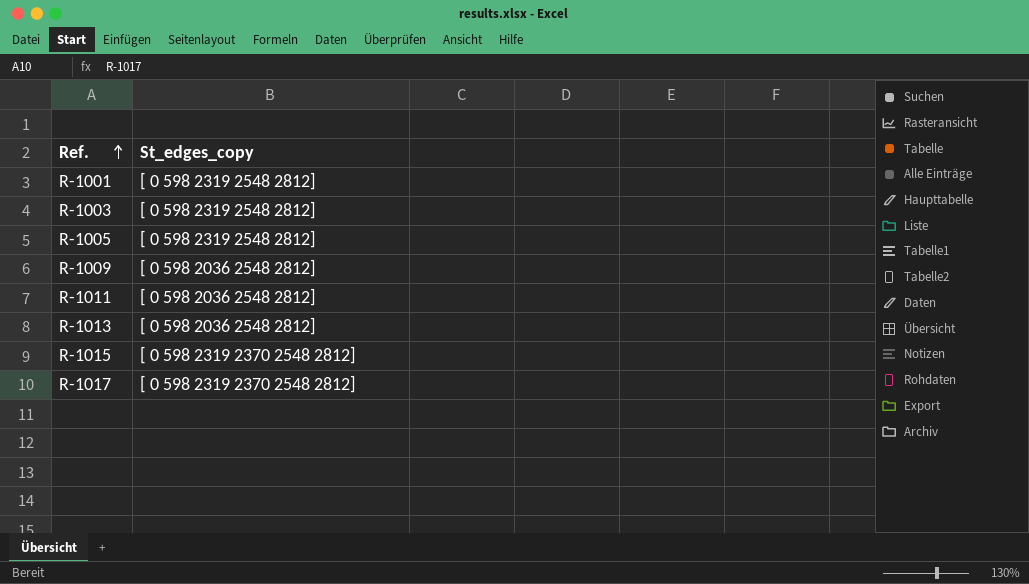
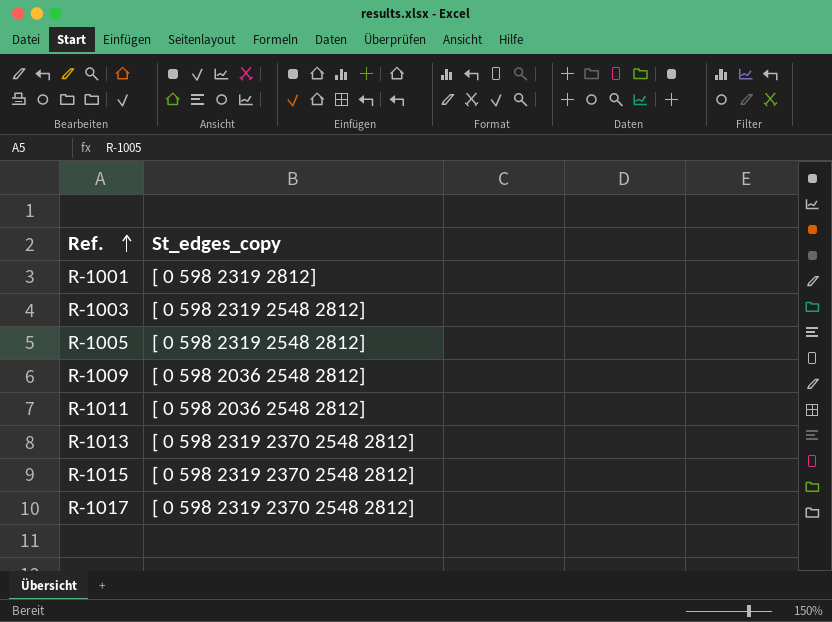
R-1001 | St_edges_copy: [ 0 598 2319 2548 2812] -> [ 0 598 2319 2812]
R-1013 | St_edges_copy: [ 0 598 2036 2548 2812] -> [ 0 598 2319 2370 2548 2812]

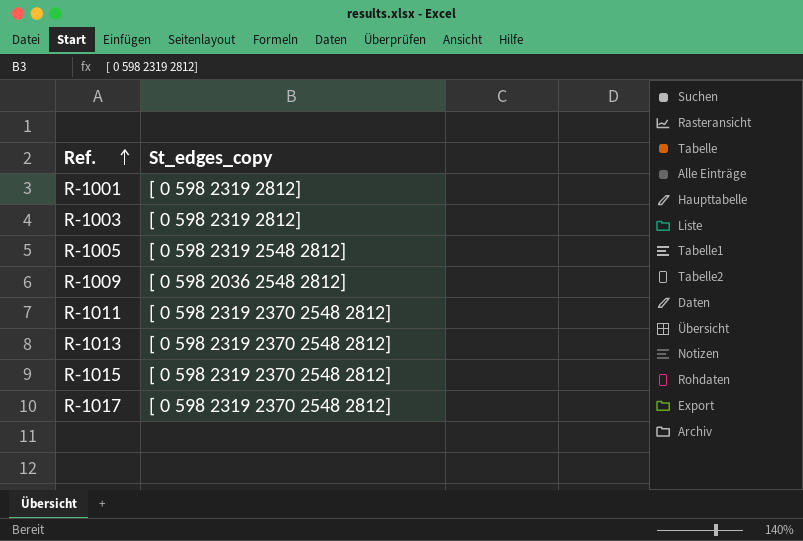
R-1003 | St_edges_copy: [ 0 598 2319 2548 2812] -> [ 0 598 2319 2812]
R-1011 | St_edges_copy: [ 0 598 2036 2548 2812] -> [ 0 598 2319 2370 2548 2812]

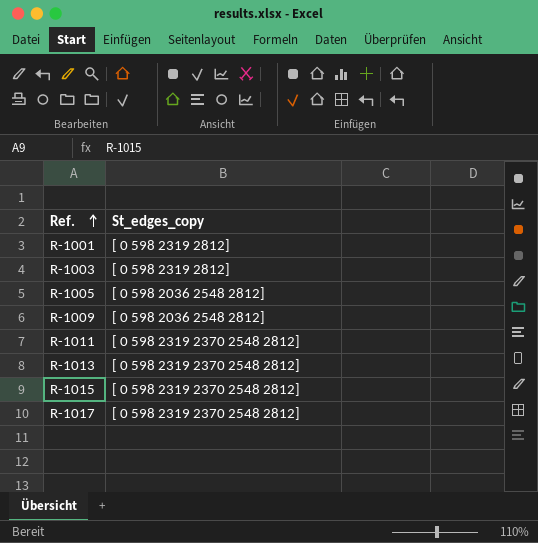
R-1005 | St_edges_copy: [ 0 598 2319 2548 2812] -> [ 0 598 2036 2548 2812]

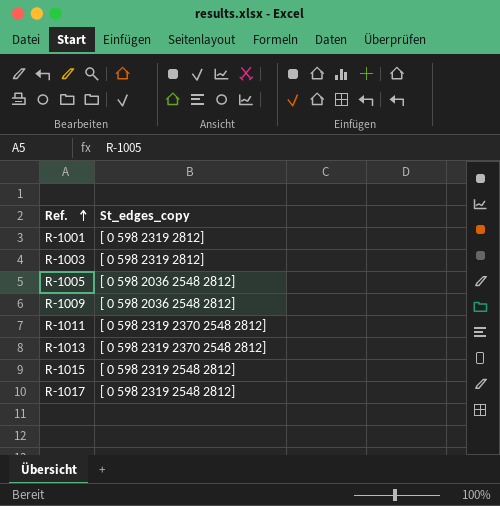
R-1015 | St_edges_copy: [ 0 598 2319 2370 2548 2812] -> [ 0 598 2319 2548 2812]
R-1017 | St_edges_copy: [ 0 598 2319 2370 2548 2812] -> [ 0 598 2319 2548 2812]

